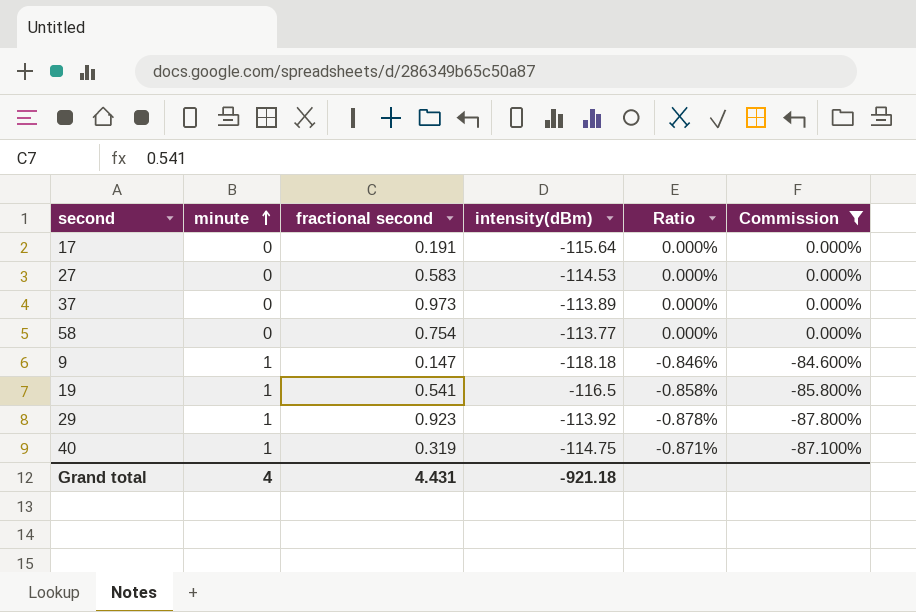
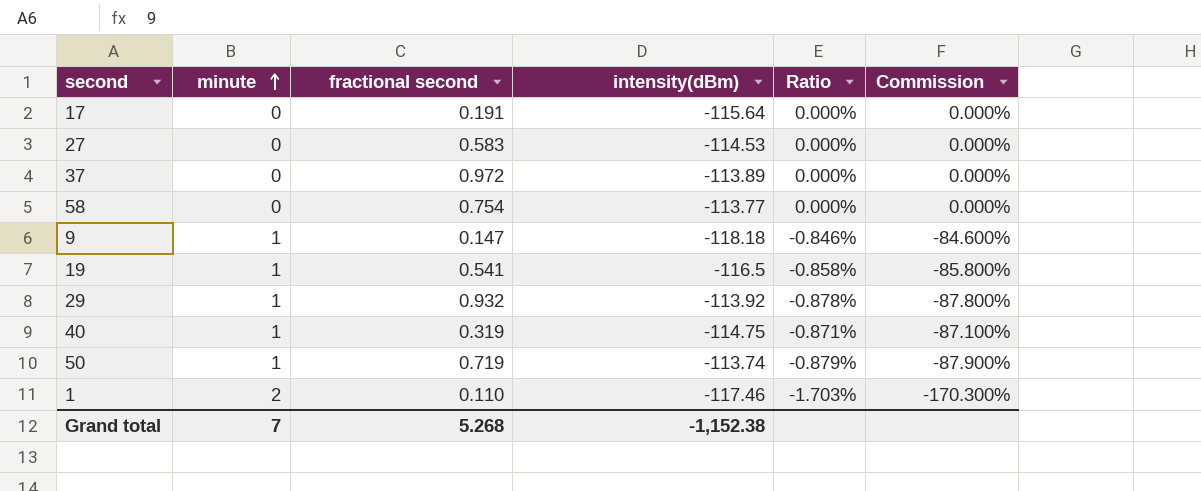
filter: Commission >= -87.800% -> none
37 | fractional second: 0.973 -> 0.972
29 | fractional second: 0.923 -> 0.932
Grand total | minute: 4 -> 7
Grand total | fractional second: 4.431 -> 5.268
Grand total | intensity(dBm): -921.18 -> -1,152.38

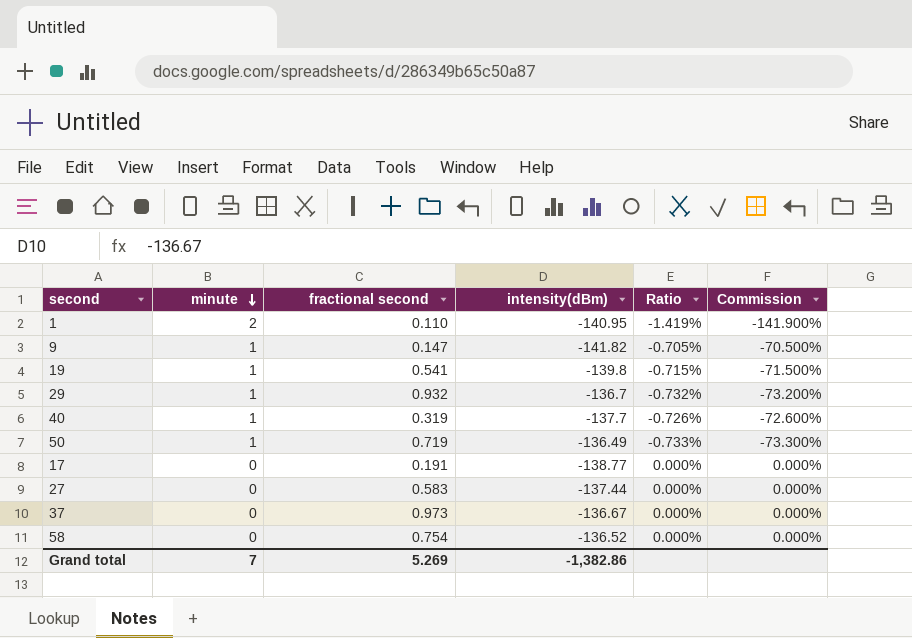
row order: minute ascending -> minute descending
1 | intensity(dBm): -117.46 -> -140.95
1 | Ratio: -1.703% -> -1.419%
1 | Commission: -170.300% -> -141.900%
9 | intensity(dBm): -118.18 -> -141.82
9 | Ratio: -0.846% -> -0.705%
9 | Commission: -84.600% -> -70.500%
19 | intensity(dBm): -116.5 -> -139.8
19 | Ratio: -0.858% -> -0.715%
19 | Commission: -85.800% -> -71.500%
29 | intensity(dBm): -113.92 -> -136.7
29 | Ratio: -0.878% -> -0.732%
29 | Commission: -87.800% -> -73.200%
40 | intensity(dBm): -114.75 -> -137.7
40 | Ratio: -0.871% -> -0.726%
40 | Commission: -87.100% -> -72.600%
50 | intensity(dBm): -113.74 -> -136.49
50 | Ratio: -0.879% -> -0.733%
50 | Commission: -87.900% -> -73.300%
17 | intensity(dBm): -115.64 -> -138.77
27 | intensity(dBm): -114.53 -> -137.44
37 | fractional second: 0.972 -> 0.973
37 | intensity(dBm): -113.89 -> -136.67
58 | intensity(dBm): -113.77 -> -136.52
Grand total | fractional second: 5.268 -> 5.269
Grand total | intensity(dBm): -1,152.38 -> -1,382.86

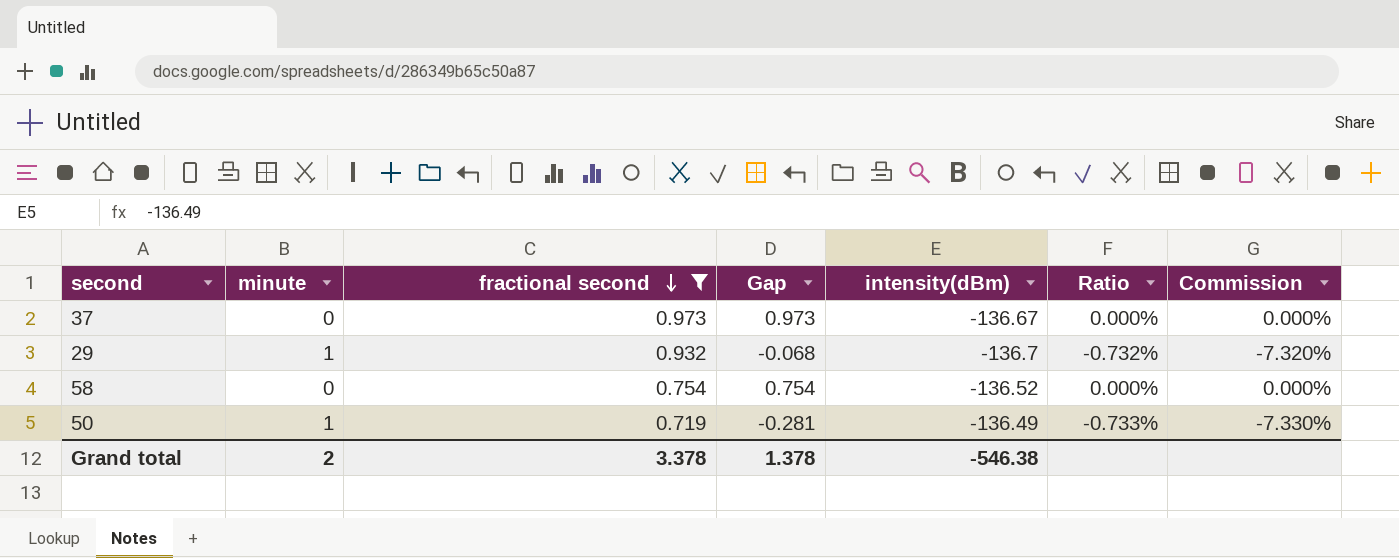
filter: none -> fractional second >= 0.719
row order: minute descending -> fractional second descending
column Gap | formula: none -> [fractional second] - [minute]
column Commission | formula: [Ratio] * 100 -> [Ratio] * 10
Grand total | minute: 7 -> 2
Grand total | fractional second: 5.269 -> 3.378
Grand total | intensity(dBm): -1,382.86 -> -546.38

